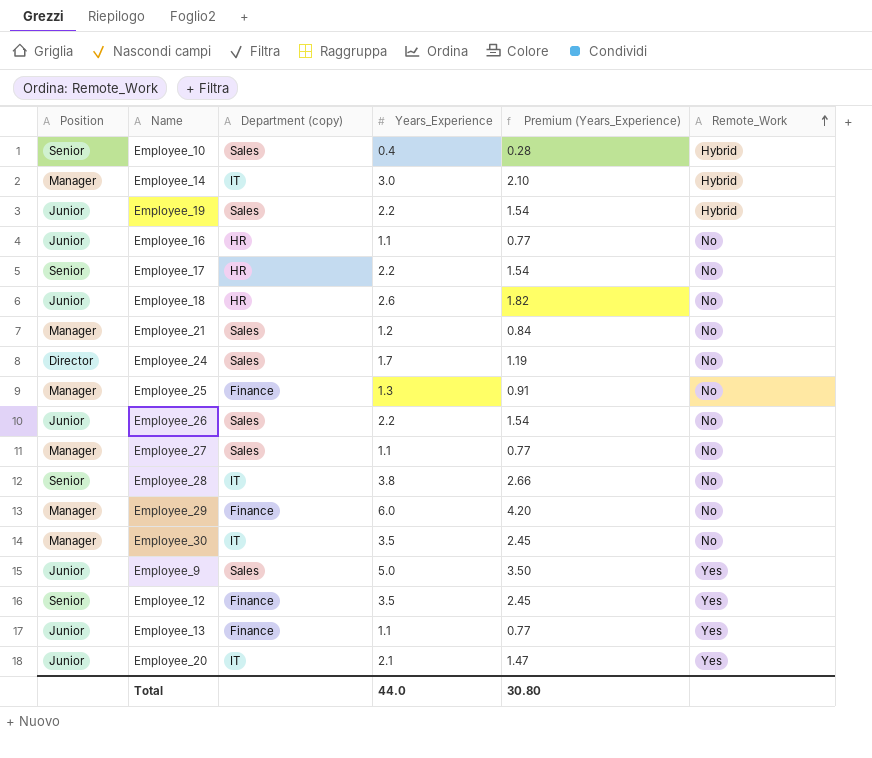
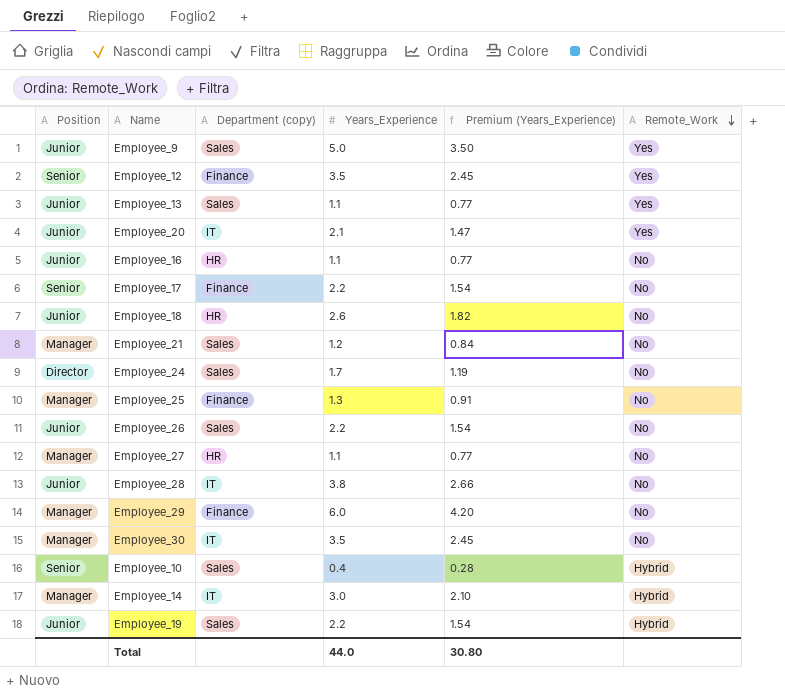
row order: Remote_Work ascending -> Remote_Work descending
Employee_13 | Department (copy): Finance -> Sales
Employee_17 | Department (copy): HR -> Finance
Employee_27 | Department (copy): Sales -> HR
Employee_28 | Position: Senior -> Junior

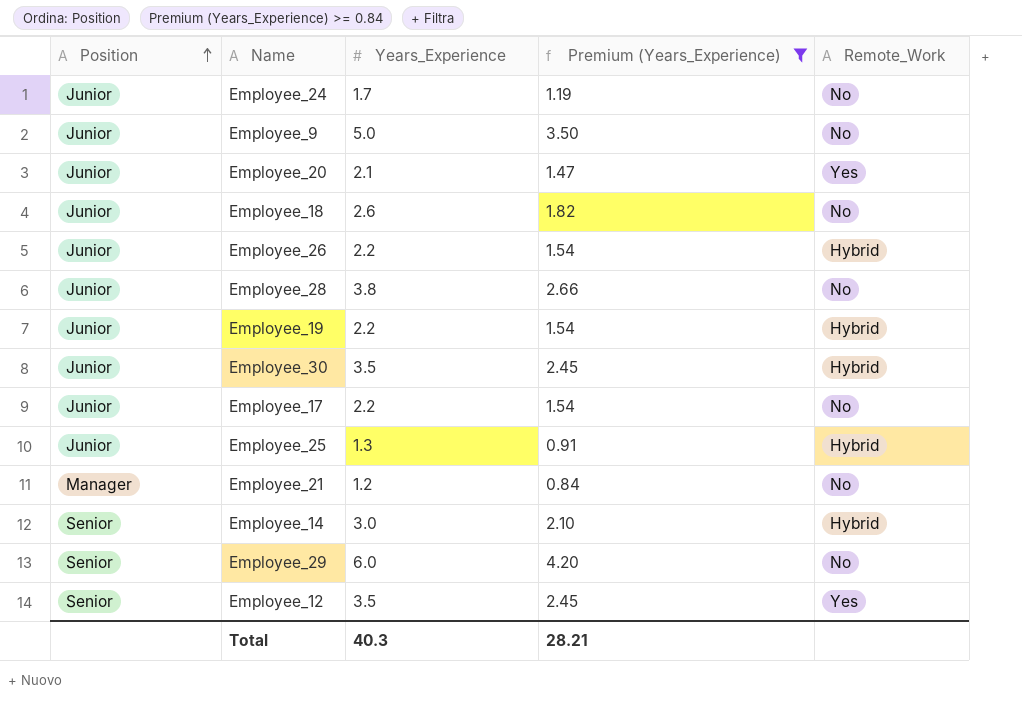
filter: none -> Premium (Years_Experience) >= 0.84
row order: Remote_Work descending -> Position ascending
column Department (copy) | position: 3 -> none
Employee_24 | Position: Director -> Junior
Employee_9 | Remote_Work: Yes -> No
Employee_26 | Remote_Work: No -> Hybrid
Employee_30 | Position: Manager -> Junior
Employee_30 | Remote_Work: No -> Hybrid
Employee_17 | Position: Senior -> Junior
Employee_25 | Position: Manager -> Junior
Employee_25 | Remote_Work: No -> Hybrid
Employee_14 | Position: Manager -> Senior
Employee_29 | Position: Manager -> Senior
Total | Years_Experience: 44.0 -> 40.3
Total | Premium (Years_Experience): 30.80 -> 28.21

